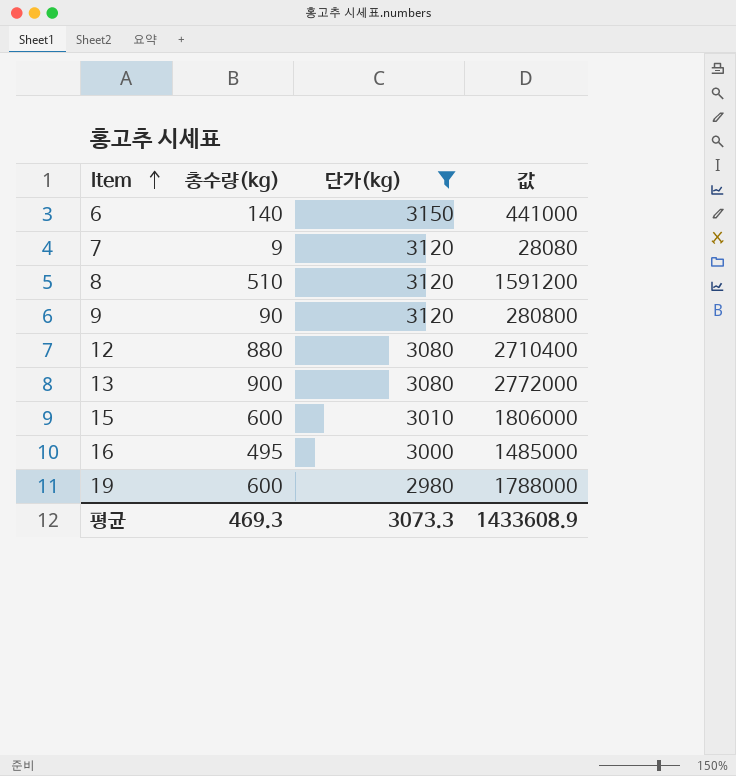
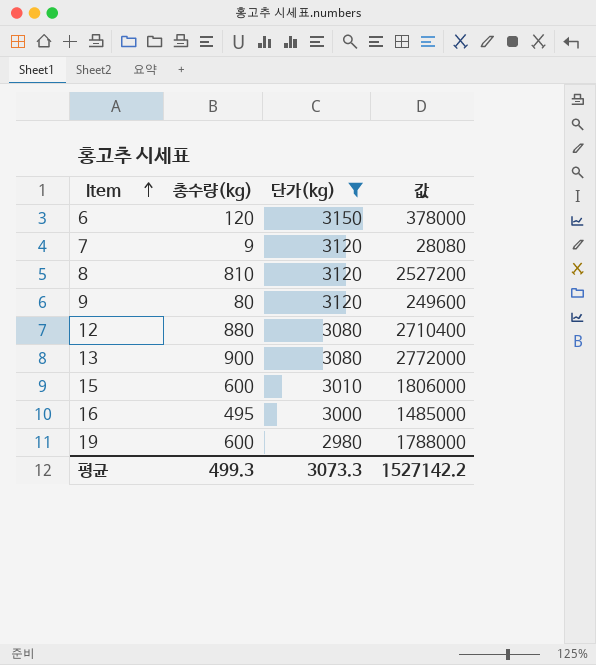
6 | 총수량(kg): 140 -> 120
6 | 값: 441000 -> 378000
8 | 총수량(kg): 510 -> 810
8 | 값: 1591200 -> 2527200
9 | 총수량(kg): 90 -> 80
9 | 값: 280800 -> 249600
평균 | 총수량(kg): 469.3 -> 499.3
평균 | 값: 1433608.9 -> 1527142.2

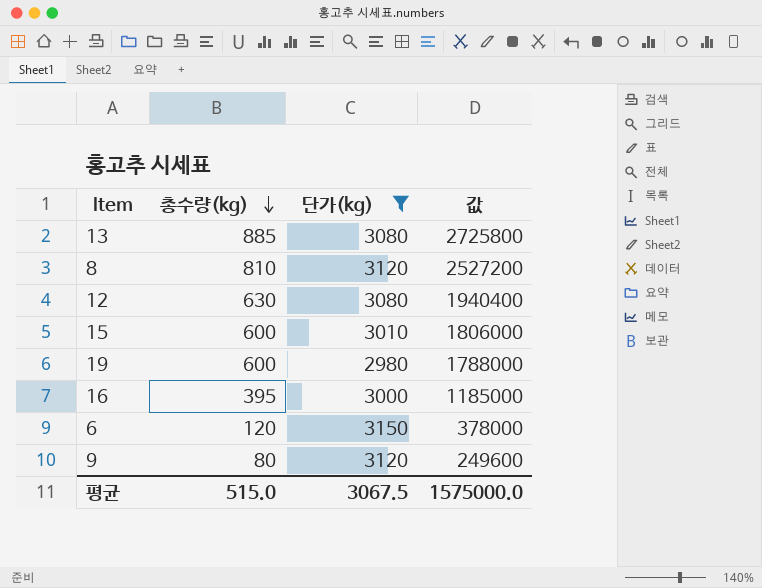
row order: Item ascending -> 총수량(kg) descending
row 7: 9 | 3120 | 28080 -> none
13 | 총수량(kg): 900 -> 885
13 | 값: 2772000 -> 2725800
12 | 총수량(kg): 880 -> 630
12 | 값: 2710400 -> 1940400
16 | 총수량(kg): 495 -> 395
16 | 값: 1485000 -> 1185000
평균 | 총수량(kg): 499.3 -> 515.0
평균 | 단가(kg): 3073.3 -> 3067.5
평균 | 값: 1527142.2 -> 1575000.0

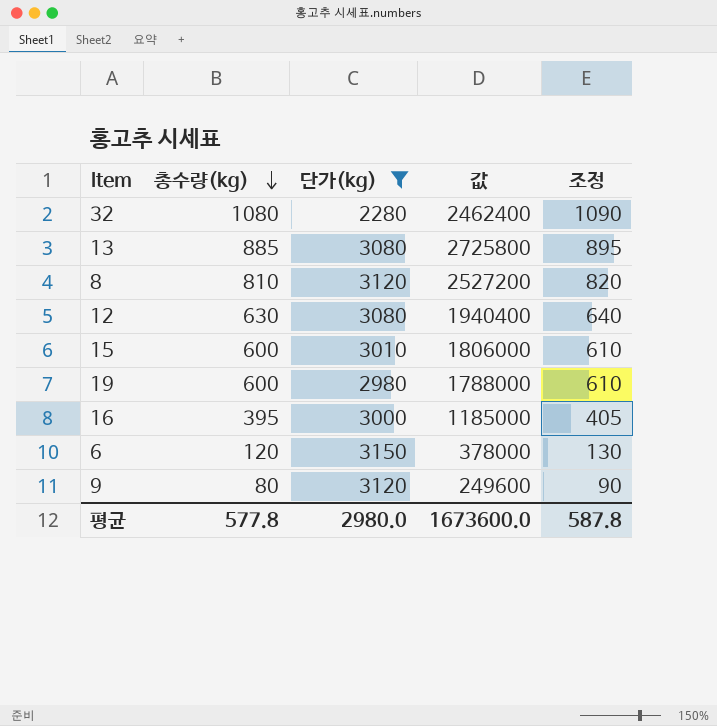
column 조정 | formula: none -> [총수량(kg)] + 10
row 32: none -> 1080 | 2280 | 2462400 | 1090
평균 | 총수량(kg): 515.0 -> 577.8
평균 | 단가(kg): 3067.5 -> 2980.0
평균 | 값: 1575000.0 -> 1673600.0

